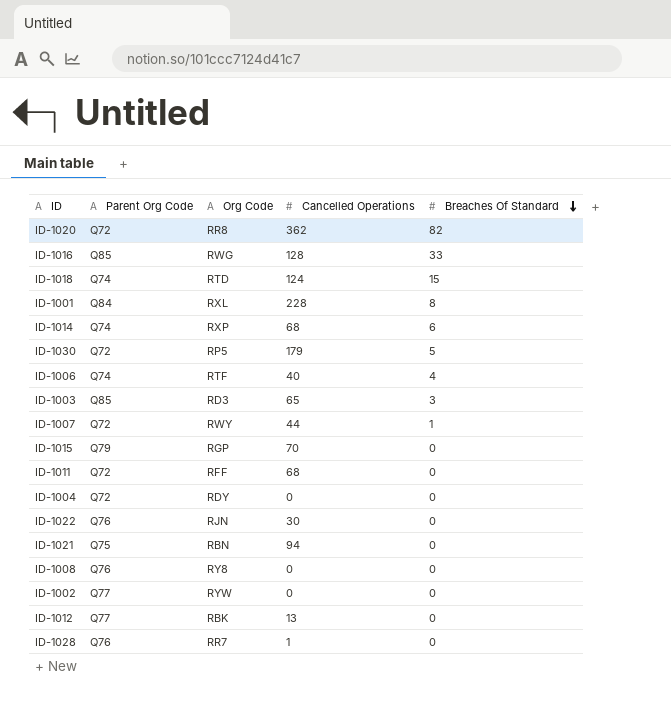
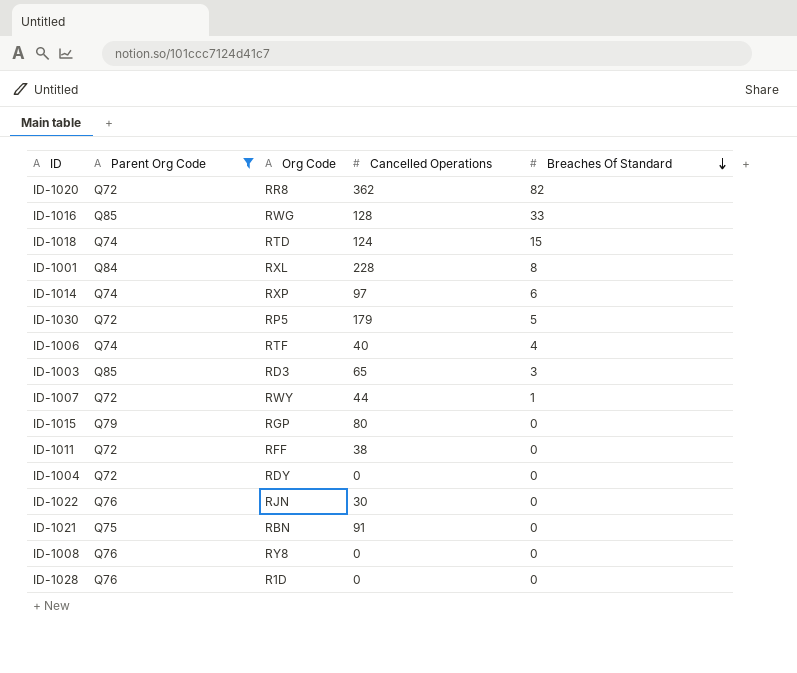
filter: none -> Parent Org Code != Q77
ID-1014 | Cancelled Operations: 68 -> 97
ID-1015 | Cancelled Operations: 70 -> 80
ID-1011 | Cancelled Operations: 68 -> 38
ID-1021 | Cancelled Operations: 94 -> 91
ID-1028 | Org Code: RR7 -> R1D
ID-1028 | Cancelled Operations: 1 -> 0

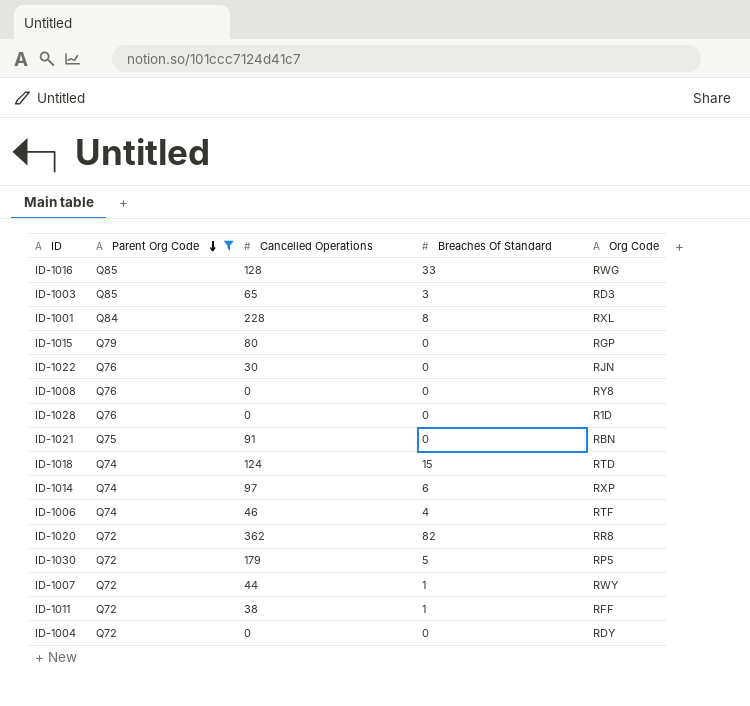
row order: Breaches Of Standard descending -> Parent Org Code descending
column Org Code | position: 3 -> 5
ID-1006 | Cancelled Operations: 40 -> 46
ID-1011 | Breaches Of Standard: 0 -> 1

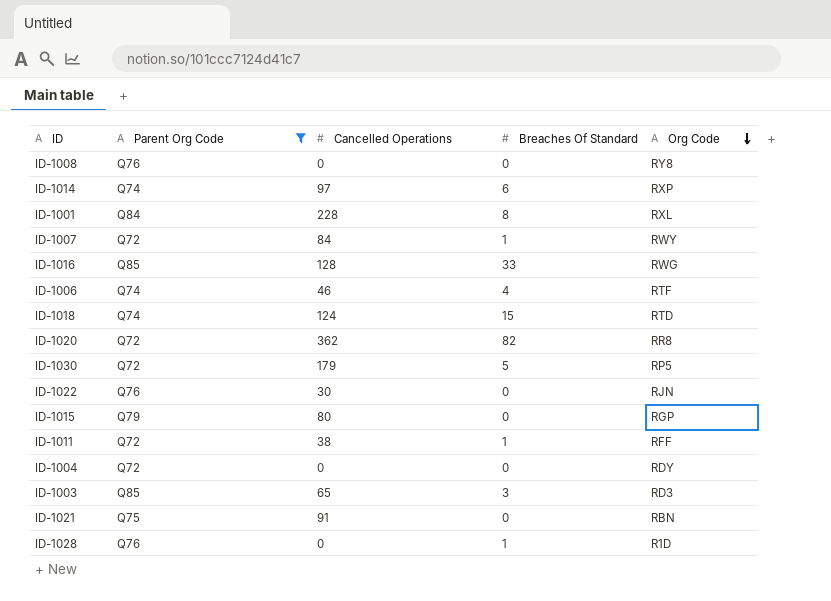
row order: Parent Org Code descending -> Org Code descending
ID-1007 | Cancelled Operations: 44 -> 84
ID-1028 | Breaches Of Standard: 0 -> 1

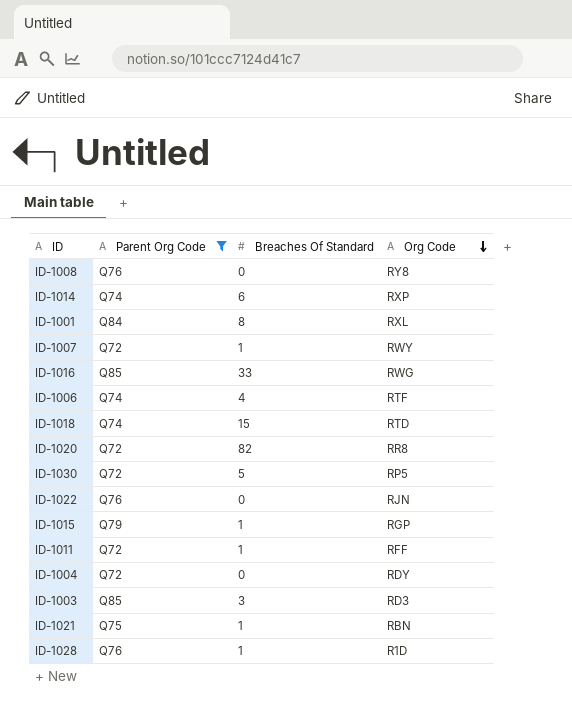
column Cancelled Operations | position: 3 -> none
ID-1015 | Breaches Of Standard: 0 -> 1
ID-1021 | Breaches Of Standard: 0 -> 1

